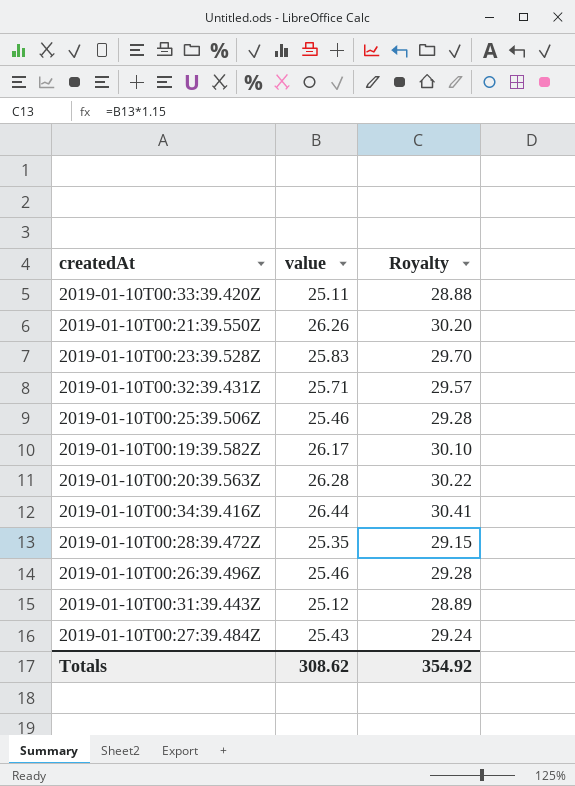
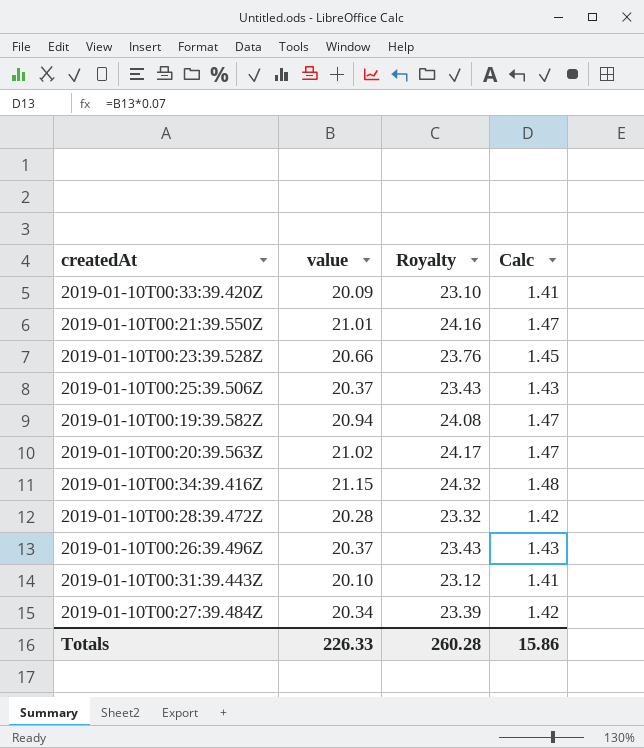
column Calc | formula: none -> [value] * 0.07
row 2019-01-10T00:32:39.431Z: 25.71 | 29.57 -> none
2019-01-10T00:33:39.420Z | value: 25.11 -> 20.09
2019-01-10T00:33:39.420Z | Royalty: 28.88 -> 23.10
2019-01-10T00:21:39.550Z | value: 26.26 -> 21.01
2019-01-10T00:21:39.550Z | Royalty: 30.20 -> 24.16
2019-01-10T00:23:39.528Z | value: 25.83 -> 20.66
2019-01-10T00:23:39.528Z | Royalty: 29.70 -> 23.76
2019-01-10T00:25:39.506Z | value: 25.46 -> 20.37
2019-01-10T00:25:39.506Z | Royalty: 29.28 -> 23.43
2019-01-10T00:19:39.582Z | value: 26.17 -> 20.94
2019-01-10T00:19:39.582Z | Royalty: 30.10 -> 24.08
2019-01-10T00:20:39.563Z | value: 26.28 -> 21.02
2019-01-10T00:20:39.563Z | Royalty: 30.22 -> 24.17
2019-01-10T00:34:39.416Z | value: 26.44 -> 21.15
2019-01-10T00:34:39.416Z | Royalty: 30.41 -> 24.32
2019-01-10T00:28:39.472Z | value: 25.35 -> 20.28
2019-01-10T00:28:39.472Z | Royalty: 29.15 -> 23.32
2019-01-10T00:26:39.496Z | value: 25.46 -> 20.37
2019-01-10T00:26:39.496Z | Royalty: 29.28 -> 23.43
2019-01-10T00:31:39.443Z | value: 25.12 -> 20.10
2019-01-10T00:31:39.443Z | Royalty: 28.89 -> 23.12
2019-01-10T00:27:39.484Z | value: 25.43 -> 20.34
2019-01-10T00:27:39.484Z | Royalty: 29.24 -> 23.39
Totals | value: 308.62 -> 226.33
Totals | Royalty: 354.92 -> 260.28

